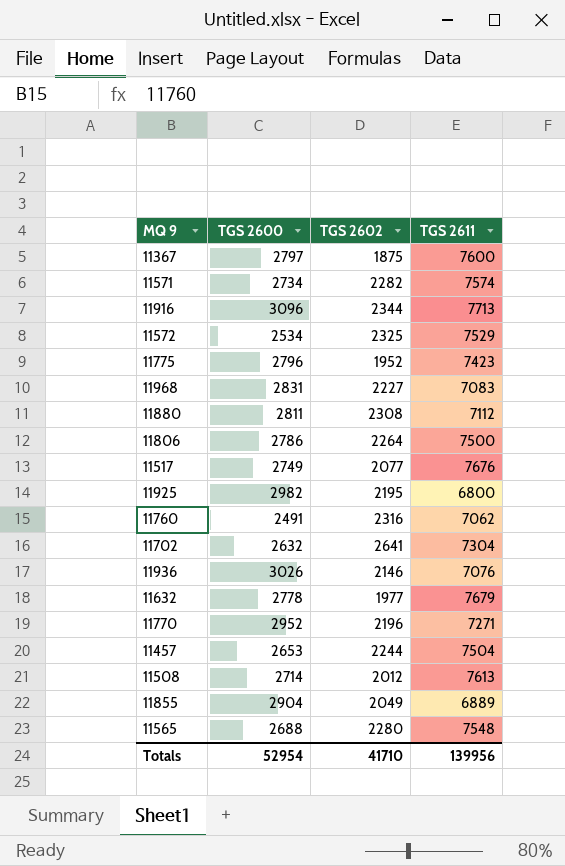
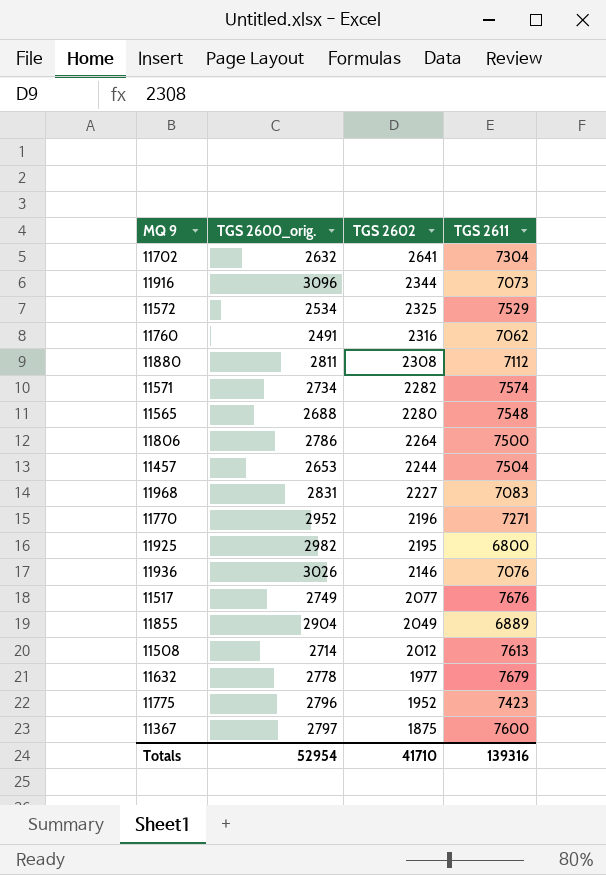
row order: none -> TGS 2602 descending
column name: TGS 2600 -> TGS 2600_orig.
11916 | TGS 2611: 7713 -> 7073
Totals | TGS 2611: 139956 -> 139316

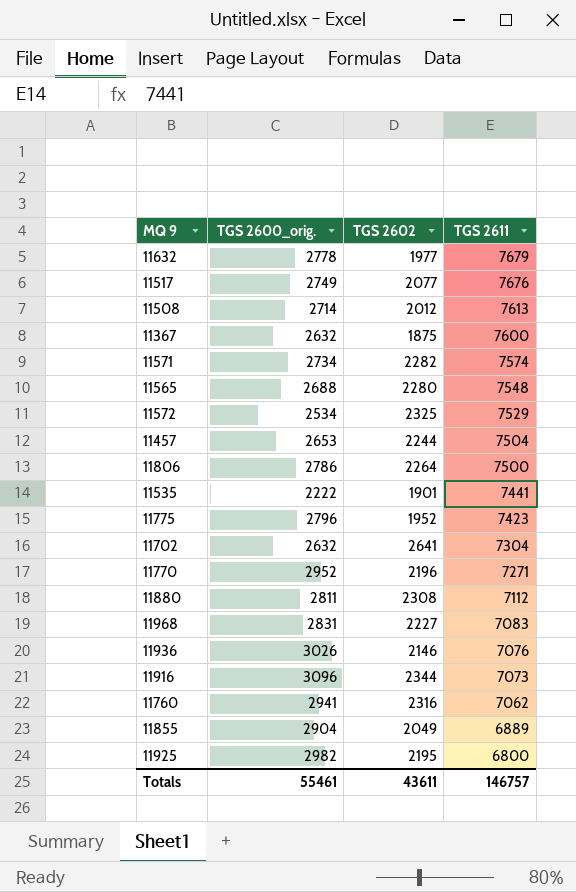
row order: TGS 2602 descending -> TGS 2611 descending
11367 | TGS 2600_orig.: 2797 -> 2632
row 11535: none -> 2222 | 1901 | 7441
11760 | TGS 2600_orig.: 2491 -> 2941
Totals | TGS 2600_orig.: 52954 -> 55461
Totals | TGS 2602: 41710 -> 43611
Totals | TGS 2611: 139316 -> 146757

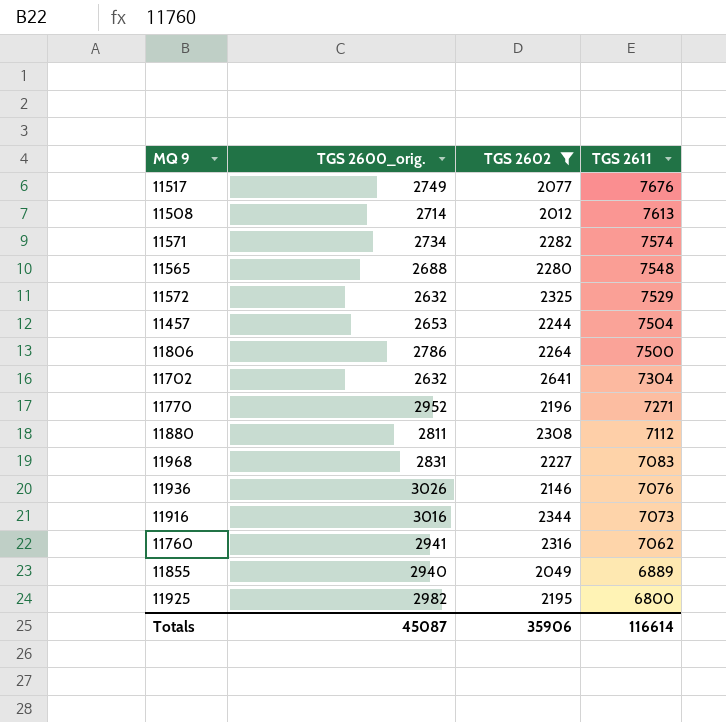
filter: none -> TGS 2602 >= 2012
11572 | TGS 2600_orig.: 2534 -> 2632
11916 | TGS 2600_orig.: 3096 -> 3016
11855 | TGS 2600_orig.: 2904 -> 2940
Totals | TGS 2600_orig.: 55461 -> 45087
Totals | TGS 2602: 43611 -> 35906
Totals | TGS 2611: 146757 -> 116614

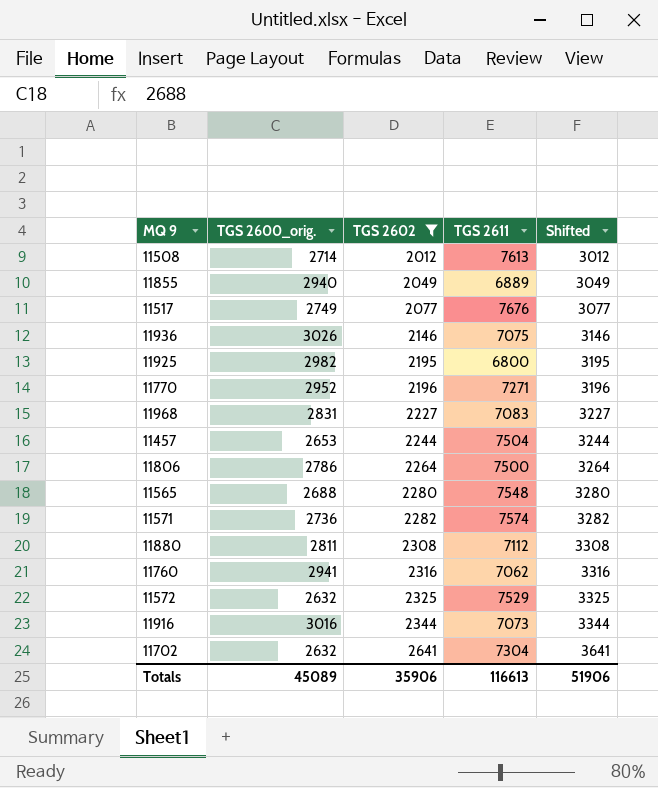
row order: TGS 2611 descending -> TGS 2602 ascending
column Shifted | formula: none -> [TGS 2602] + 1000
11936 | TGS 2611: 7076 -> 7075
11571 | TGS 2600_orig.: 2734 -> 2736
Totals | TGS 2600_orig.: 45087 -> 45089
Totals | TGS 2611: 116614 -> 116613

